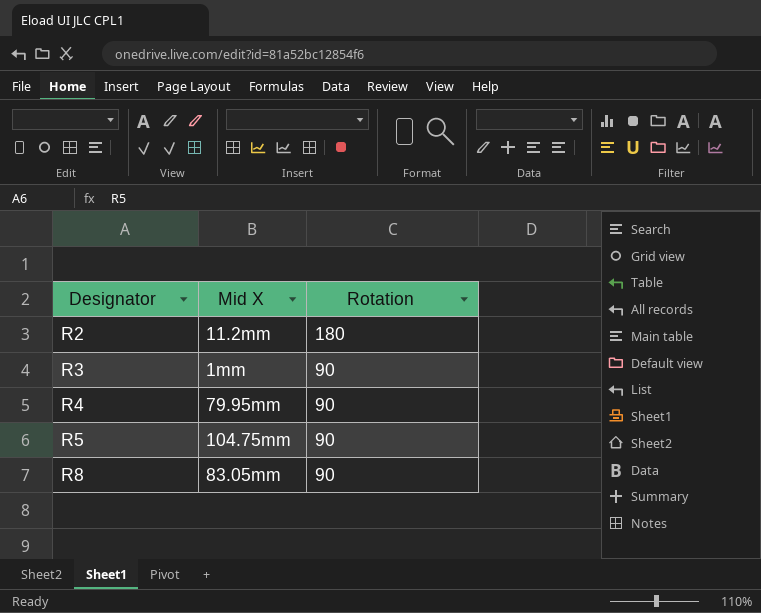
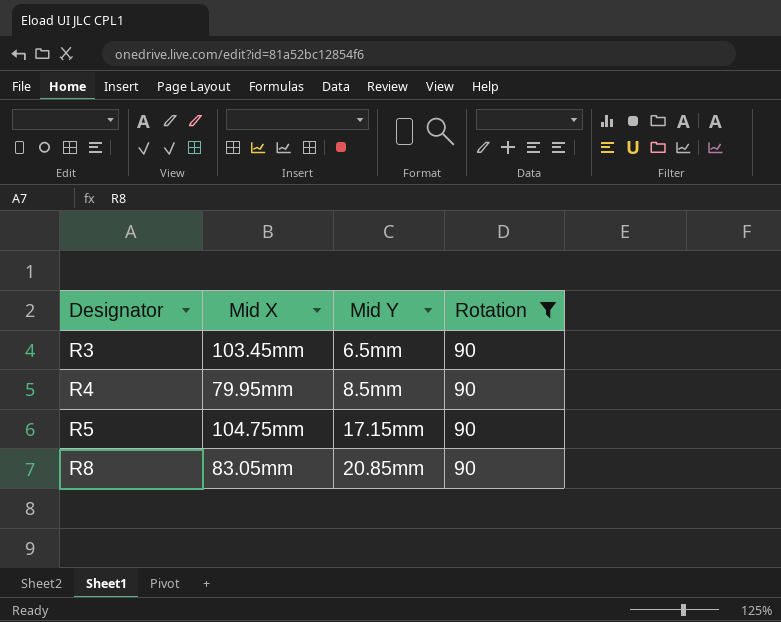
filter: none -> Rotation = 90
column Mid Y | position: none -> 3
R3 | Mid X: 1mm -> 103.45mm

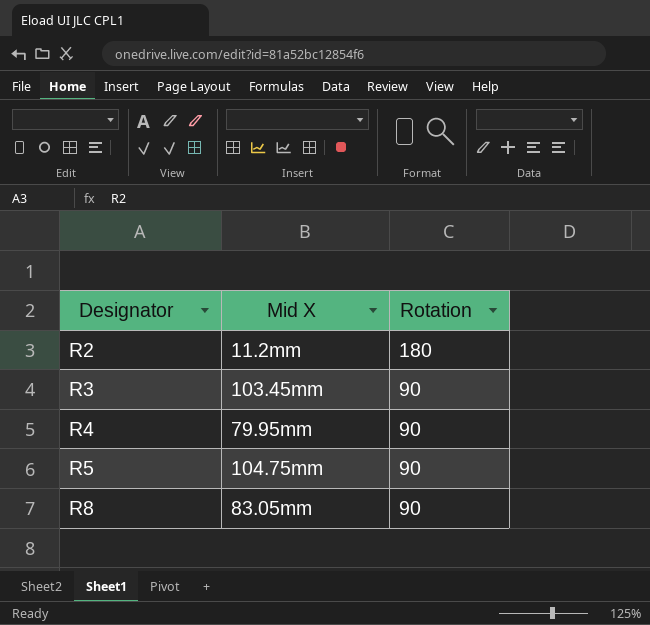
filter: Rotation = 90 -> none
column Mid Y | position: 3 -> none

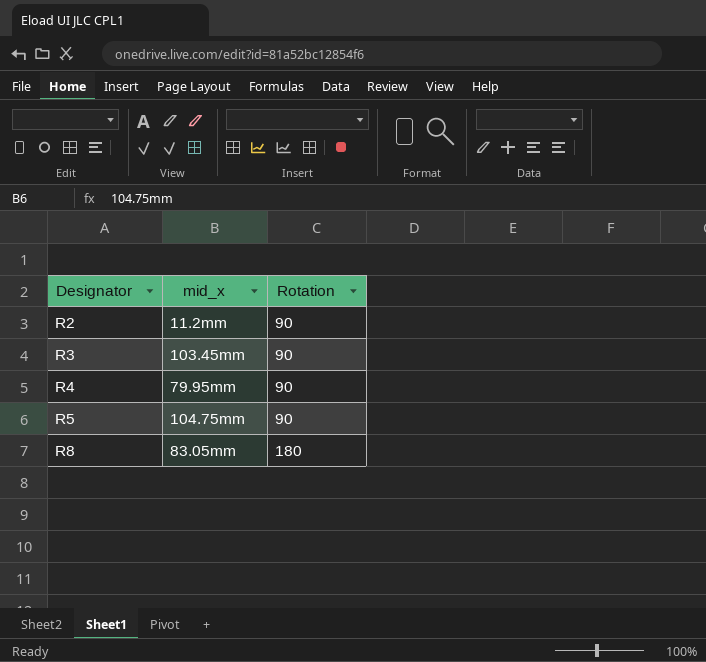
column name: Mid X -> mid_x
R2 | Rotation: 180 -> 90
R8 | Rotation: 90 -> 180

